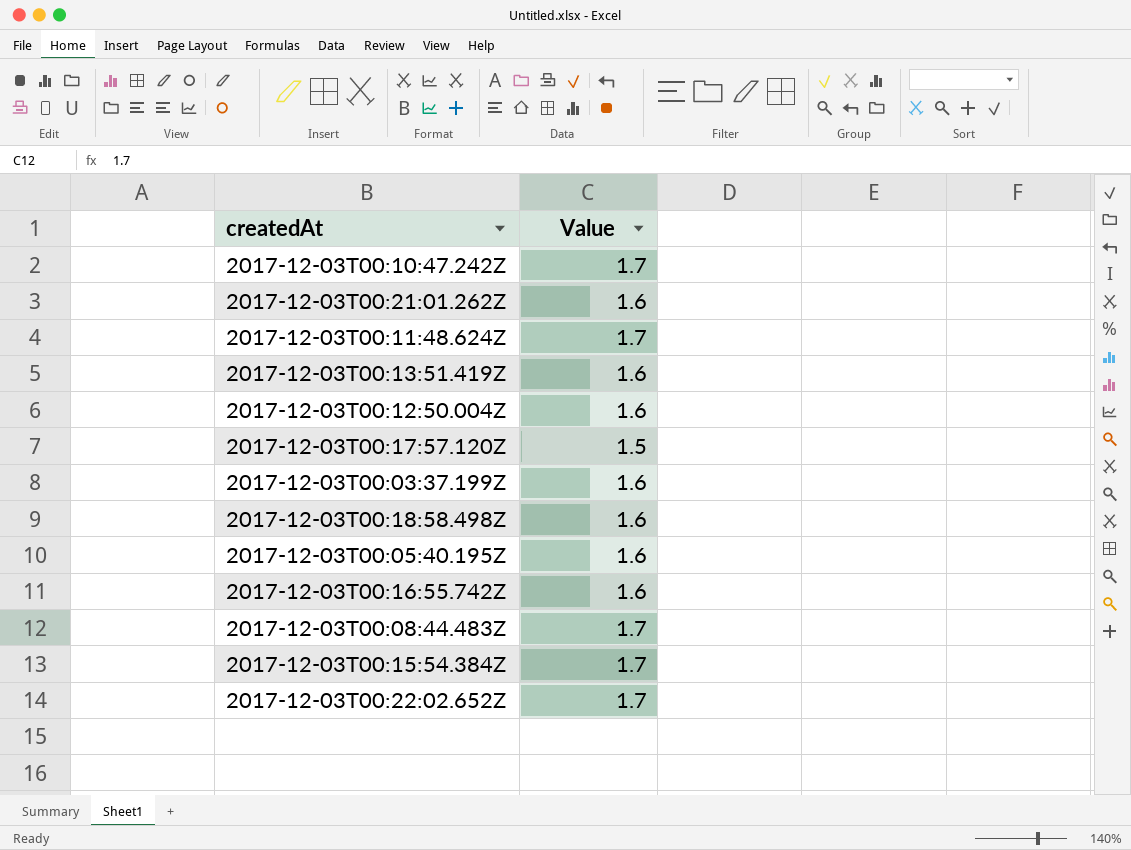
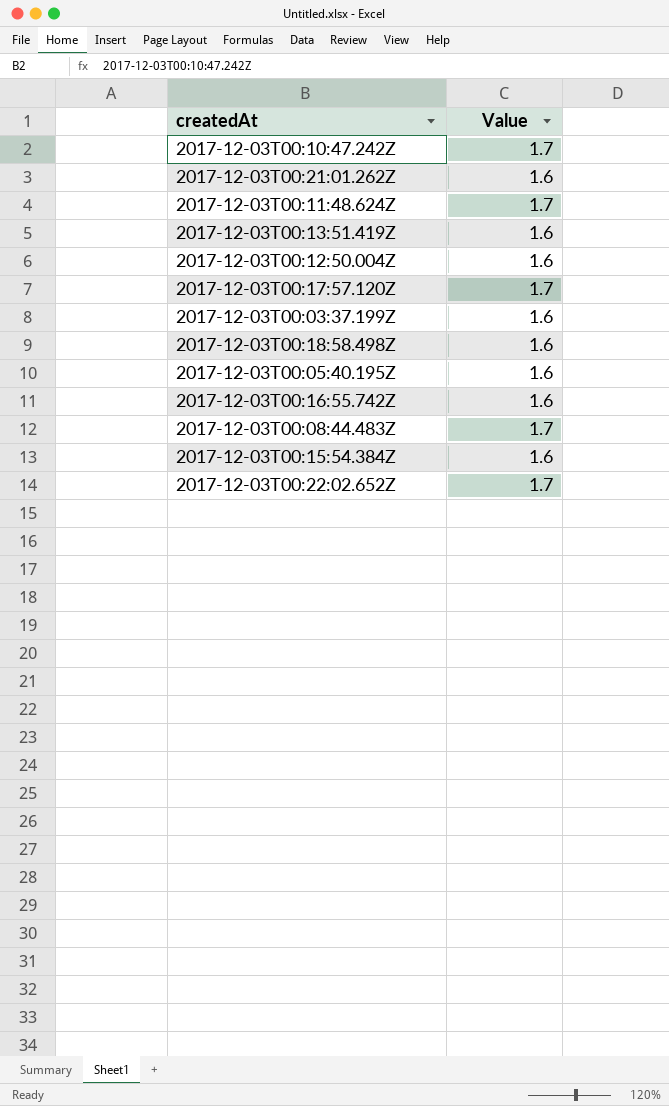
2017-12-03T00:17:57.120Z | Value: 1.5 -> 1.7
2017-12-03T00:15:54.384Z | Value: 1.7 -> 1.6

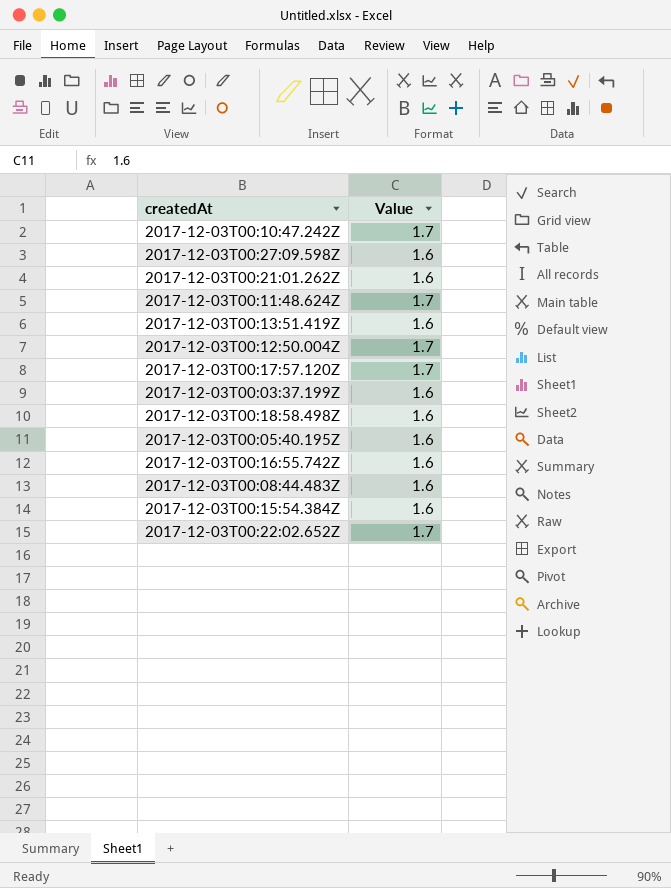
row 2017-12-03T00:27:09.598Z: none -> 1.6
2017-12-03T00:12:50.004Z | Value: 1.6 -> 1.7
2017-12-03T00:08:44.483Z | Value: 1.7 -> 1.6

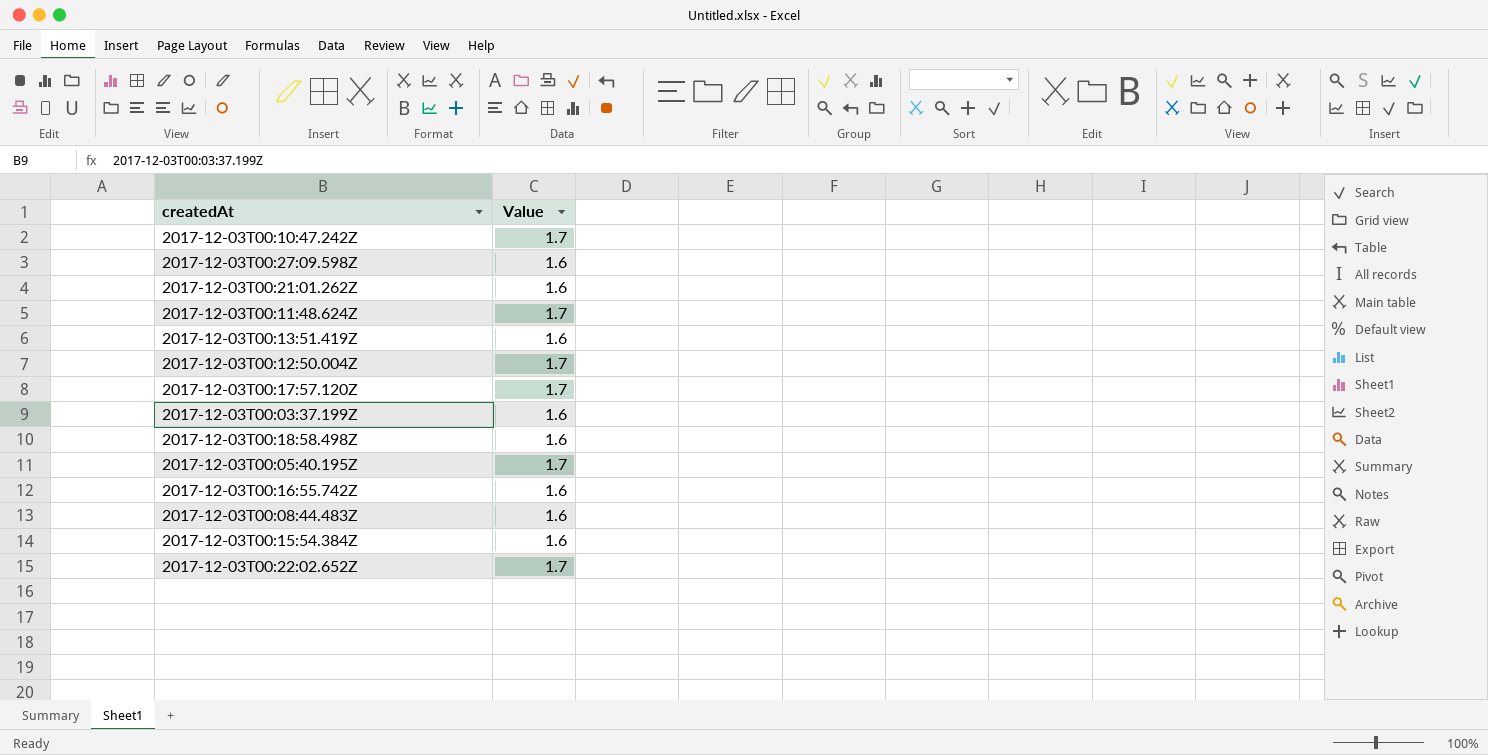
2017-12-03T00:05:40.195Z | Value: 1.6 -> 1.7

